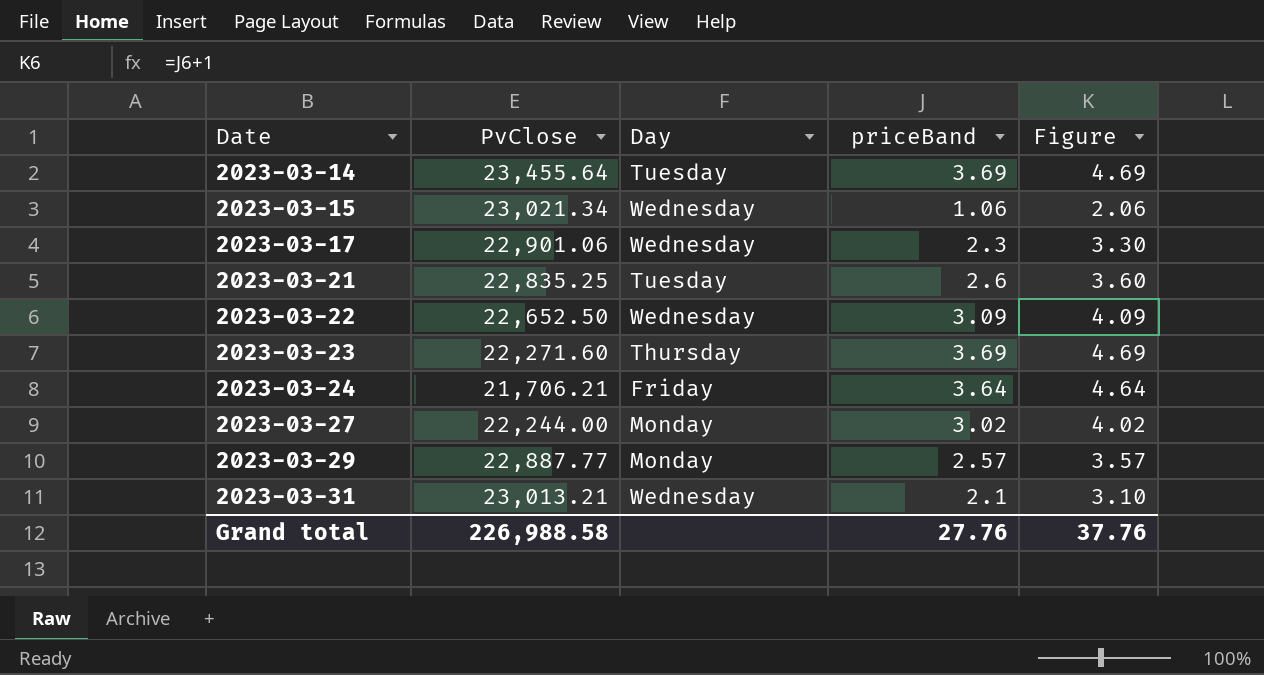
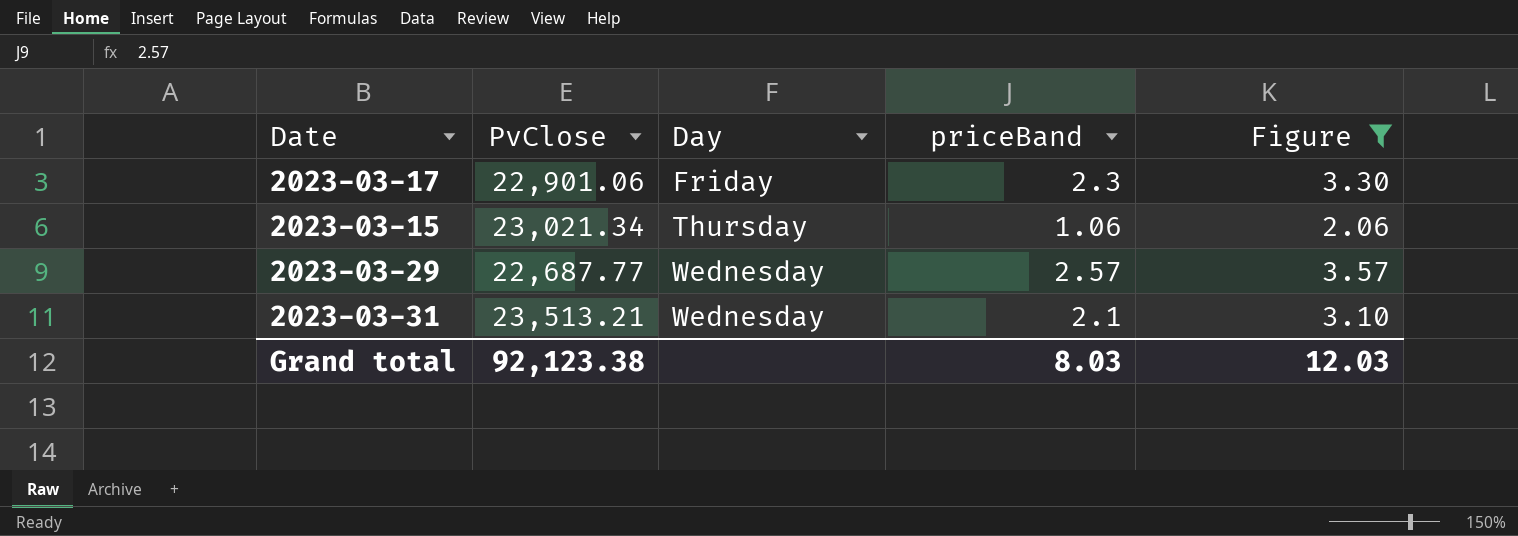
filter: none -> Figure <= 3.57
row order: Date ascending -> Day ascending
2023-03-17 | Day: Wednesday -> Friday
2023-03-15 | Day: Wednesday -> Thursday
2023-03-29 | PvClose: 22,887.77 -> 22,687.77
2023-03-29 | Day: Monday -> Wednesday
2023-03-31 | PvClose: 23,013.21 -> 23,513.21
Grand total | PvClose: 226,988.58 -> 92,123.38
Grand total | priceBand: 27.76 -> 8.03
Grand total | Figure: 37.76 -> 12.03

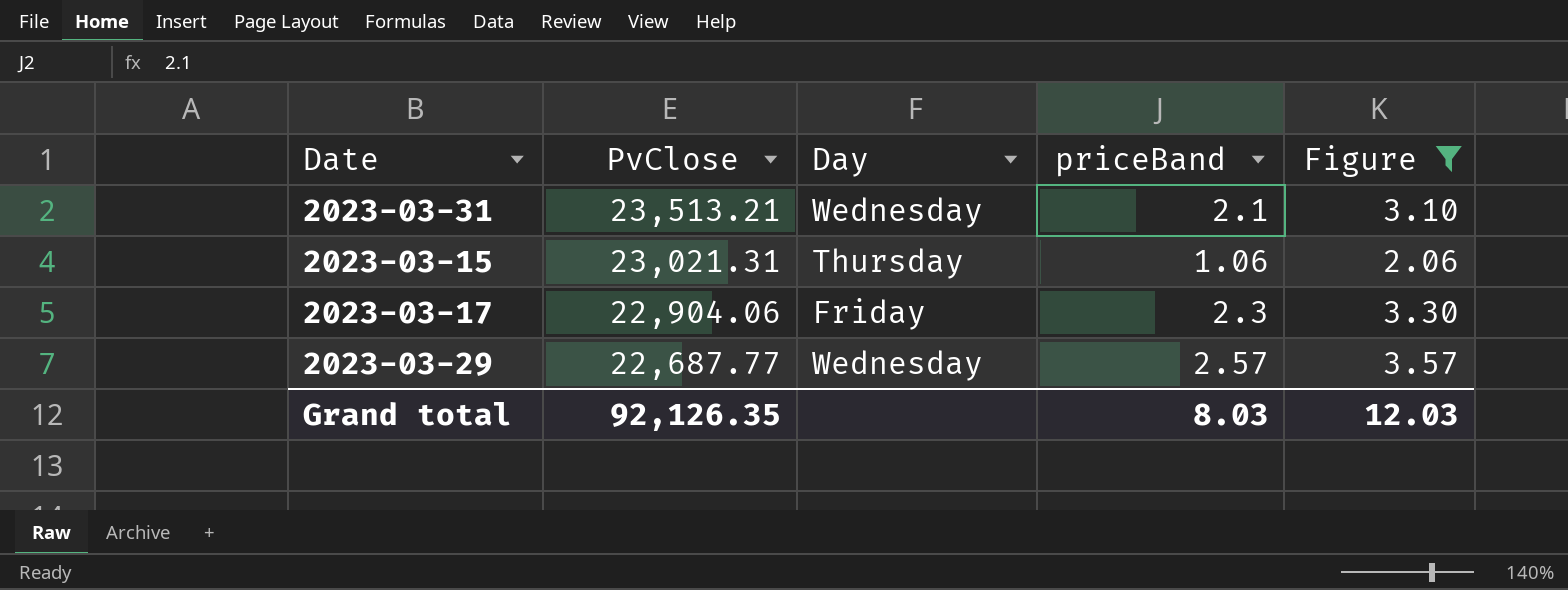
row order: Day ascending -> PvClose descending
2023-03-15 | PvClose: 23,021.34 -> 23,021.31
2023-03-17 | PvClose: 22,901.06 -> 22,904.06
Grand total | PvClose: 92,123.38 -> 92,126.35

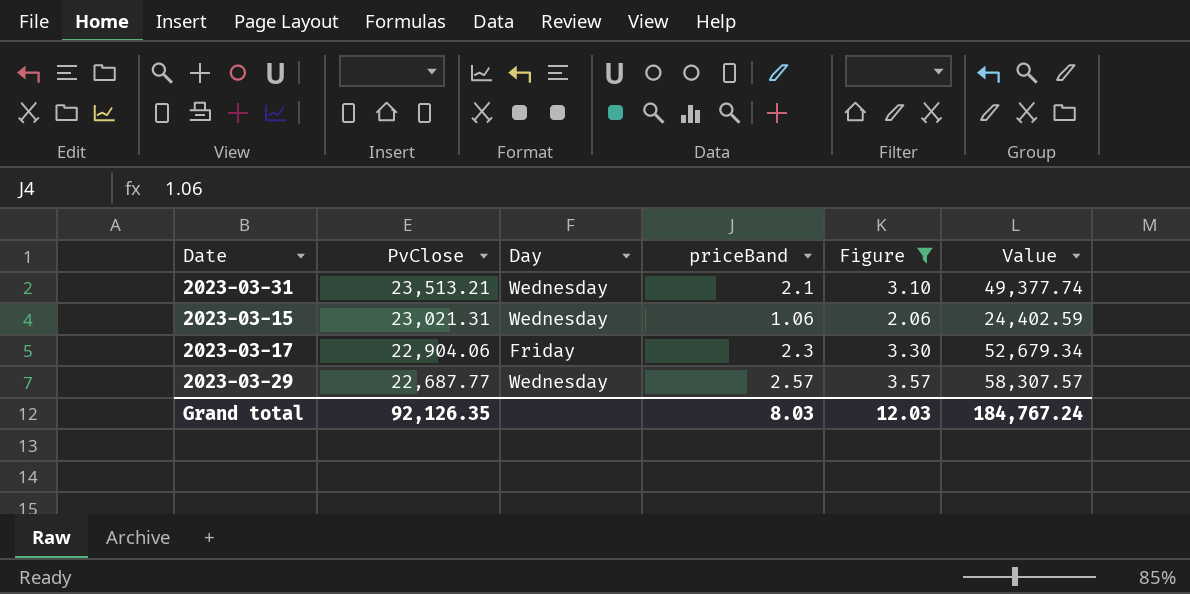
column Value | formula: none -> [PvClose] * [priceBand]
2023-03-15 | Day: Thursday -> Wednesday

